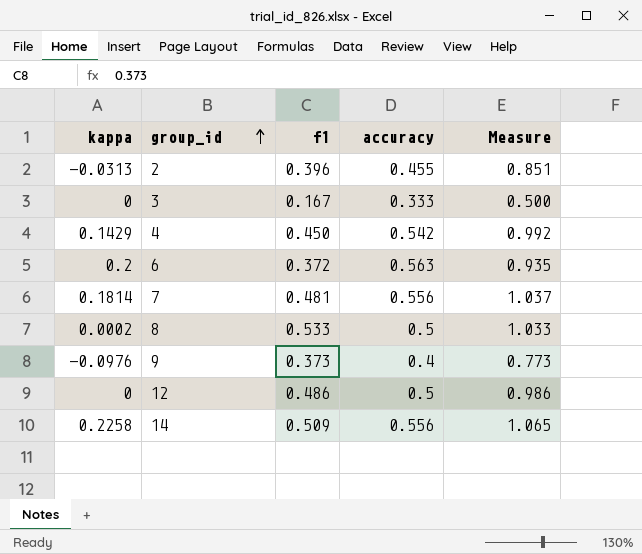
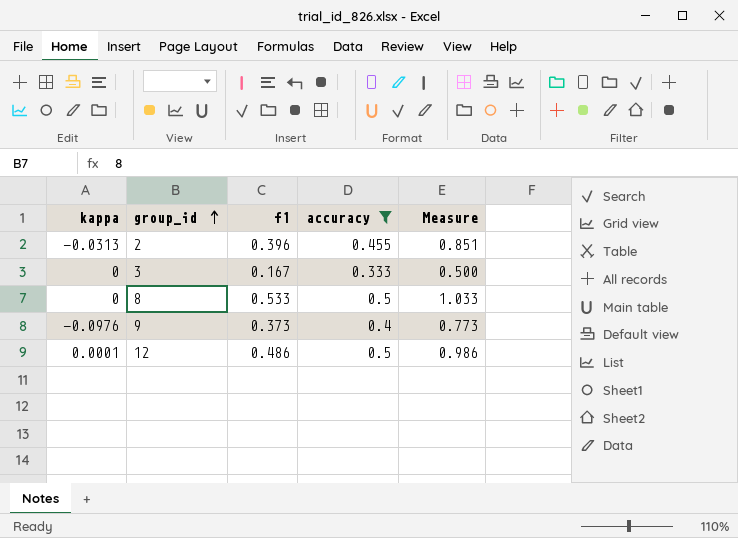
filter: none -> accuracy <= 0.5
8 | kappa: 0.0002 -> 0
12 | kappa: 0 -> 0.0001

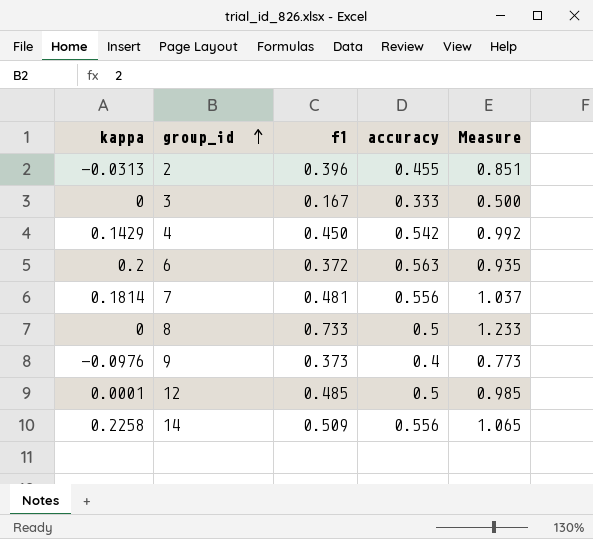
filter: accuracy <= 0.5 -> none
8 | f1: 0.533 -> 0.733
8 | Measure: 1.033 -> 1.233
12 | f1: 0.486 -> 0.485
12 | Measure: 0.986 -> 0.985

